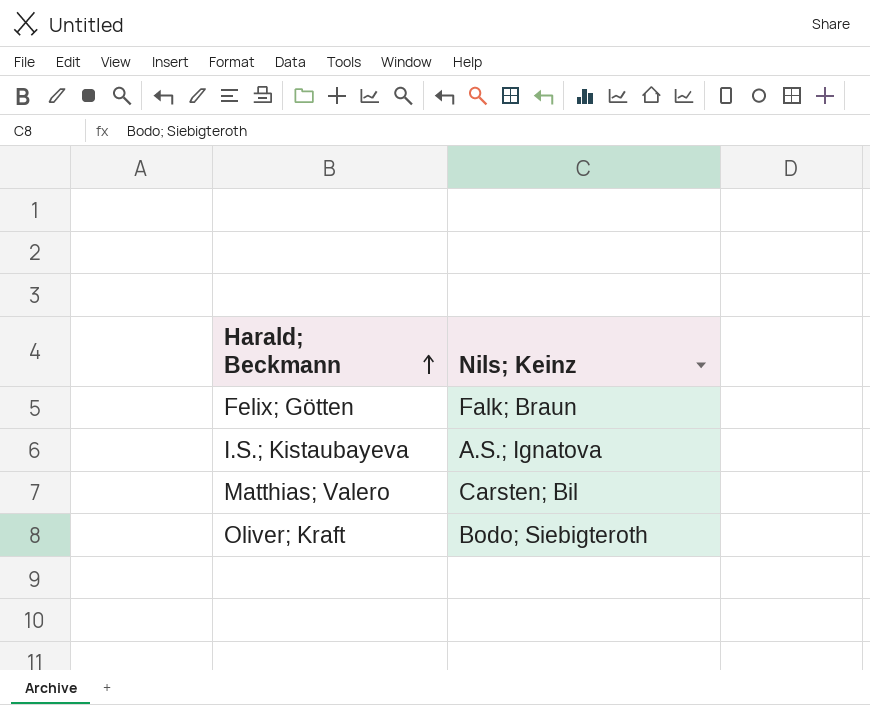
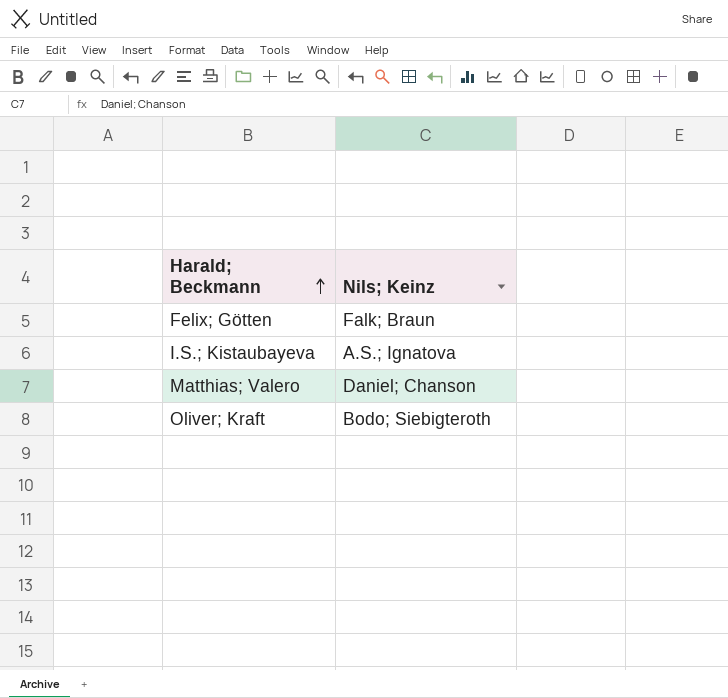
Matthias; Valero | Nils; Keinz: Carsten; Bil -> Daniel; Chanson

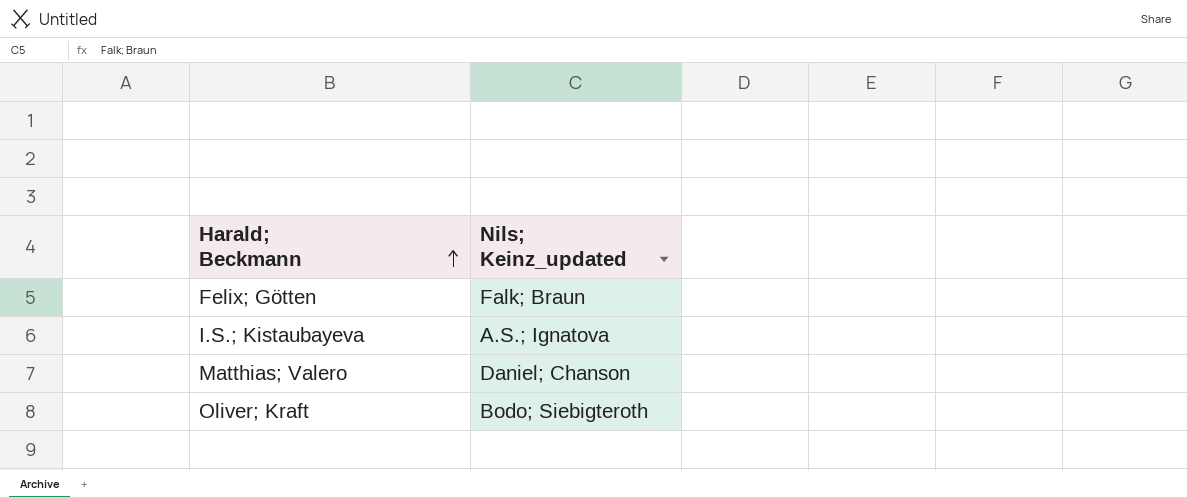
column name: Nils; Keinz -> Nils; Keinz_updated

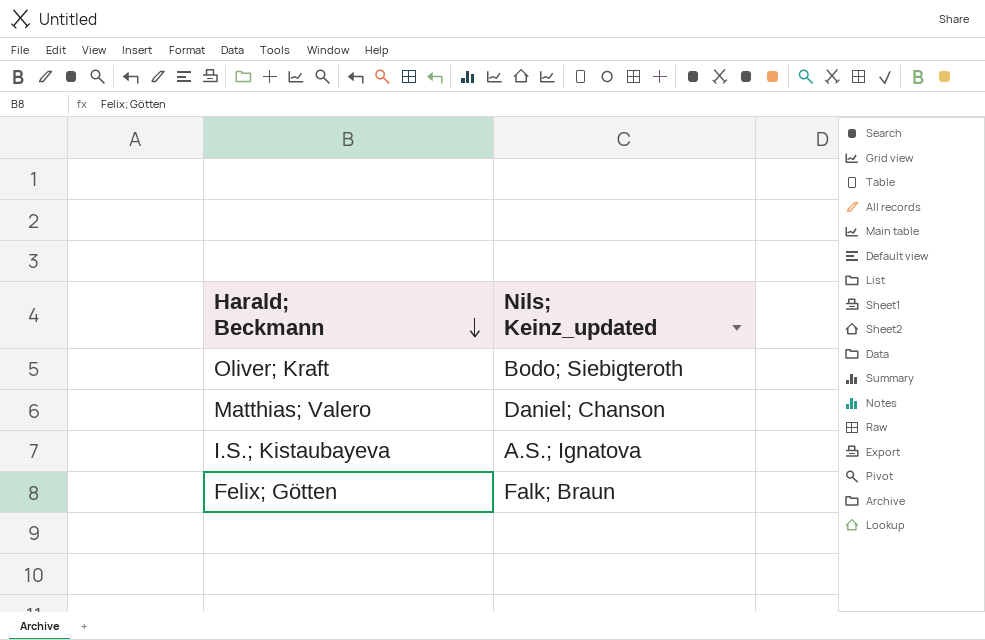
row order: Harald; Beckmann ascending -> Harald; Beckmann descending

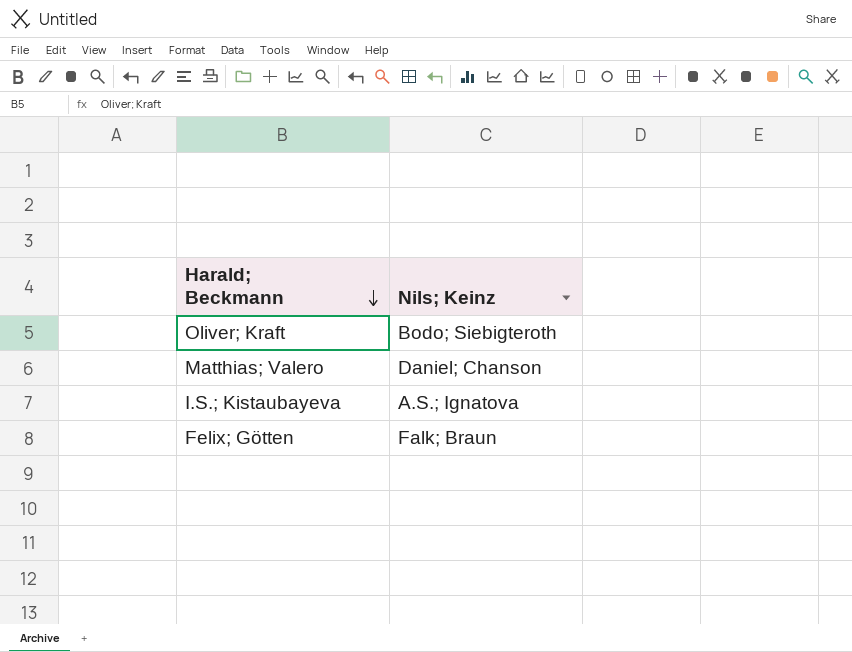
column name: Nils; Keinz_updated -> Nils; Keinz

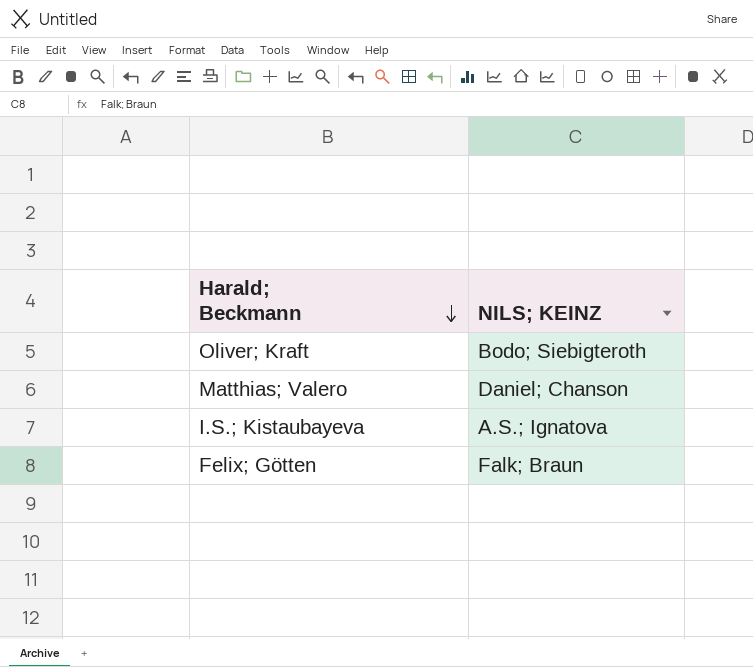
column name: Nils; Keinz -> NILS; KEINZ

